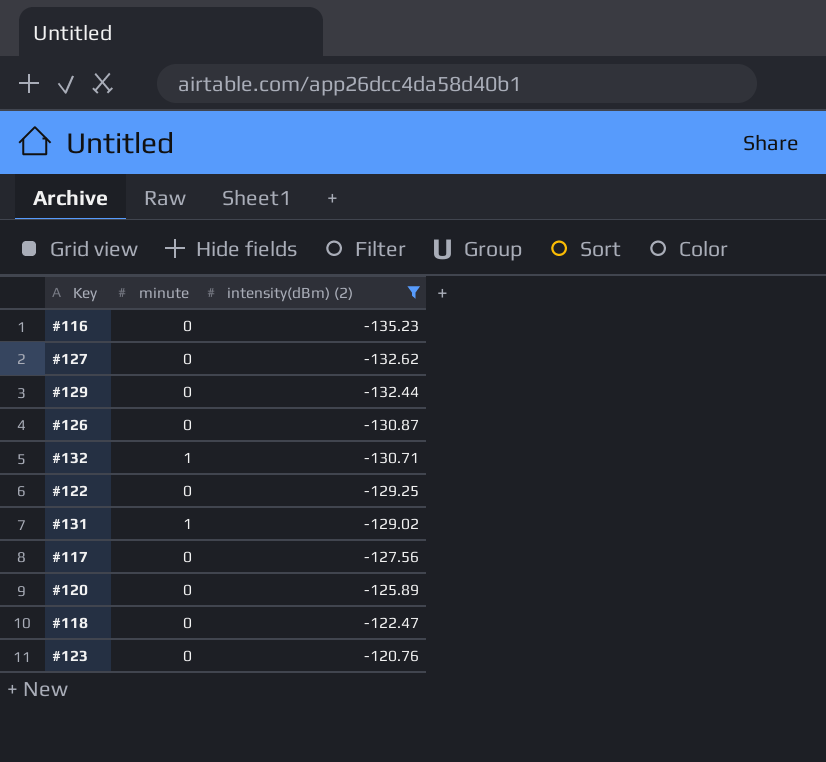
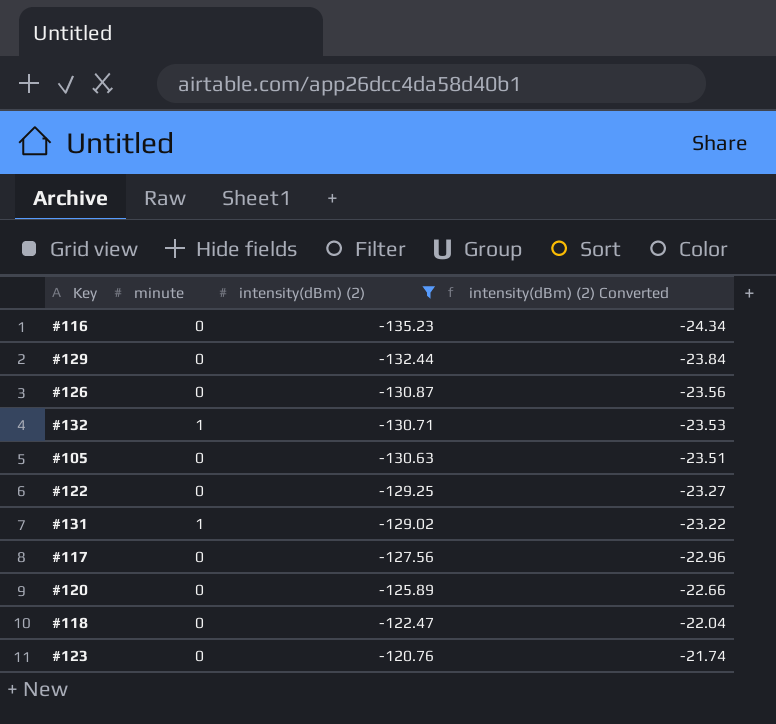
column intensity(dBm) (2) Converted | formula: none -> [intensity(dBm) (2)] * 0.18
row #127: 0 | -132.62 -> none
row #105: none -> 0 | -130.63 | -23.51

